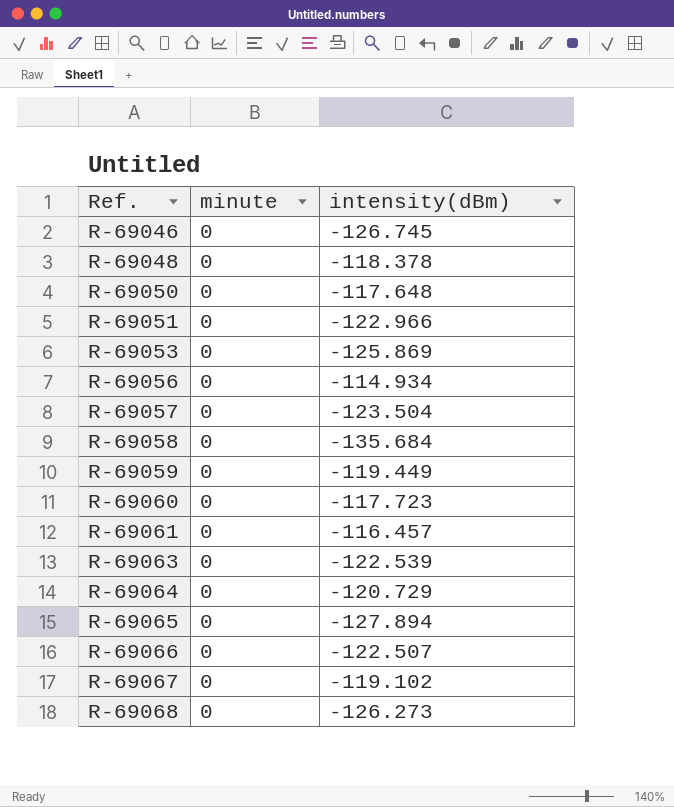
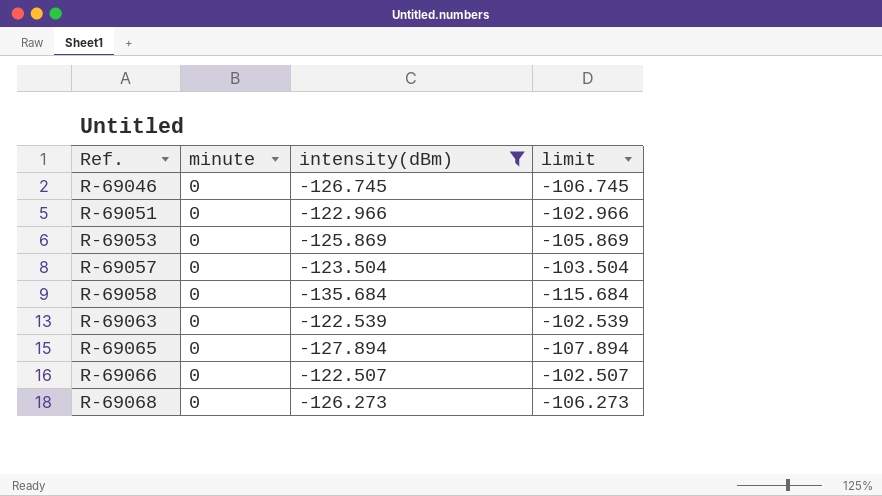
filter: none -> intensity(dBm) <= -122.507
column limit | formula: none -> [intensity(dBm)] + 20

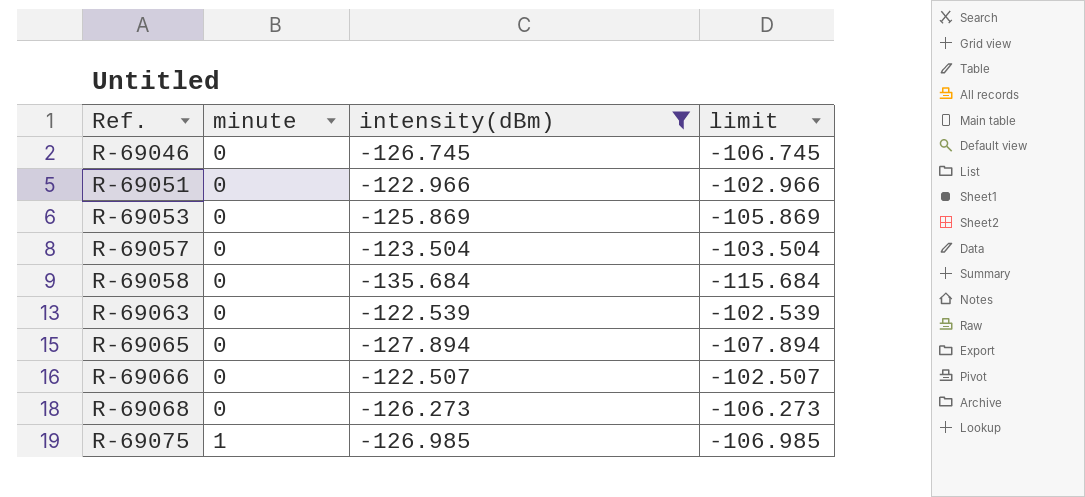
row R-69075: none -> 1 | -126.985 | -106.985

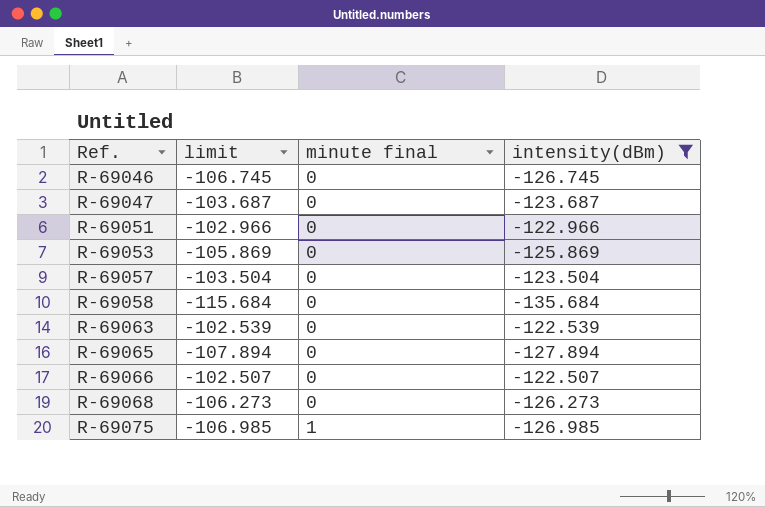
column limit | position: 4 -> 2
column name: minute -> minute final
row R-69047: none -> -103.687 | 0 | -123.687

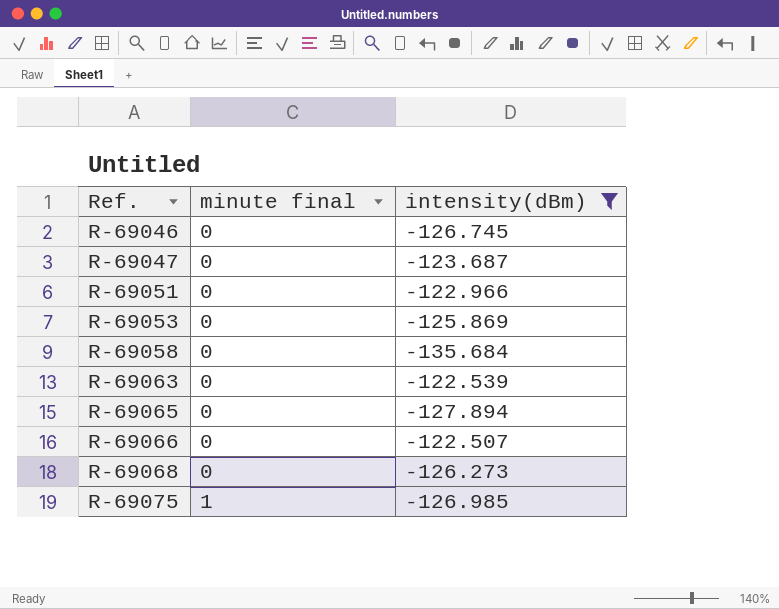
column limit | formula: [intensity(dBm)] + 20 -> none
row R-69057: -103.504 | 0 | -123.504 -> none

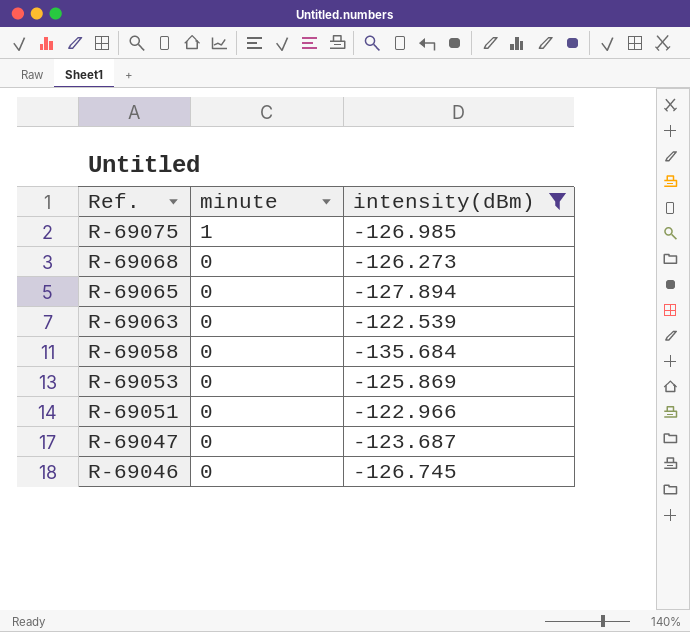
row order: Ref. ascending -> Ref. descending
column name: minute final -> minute
row R-69066: 0 | -122.507 -> none

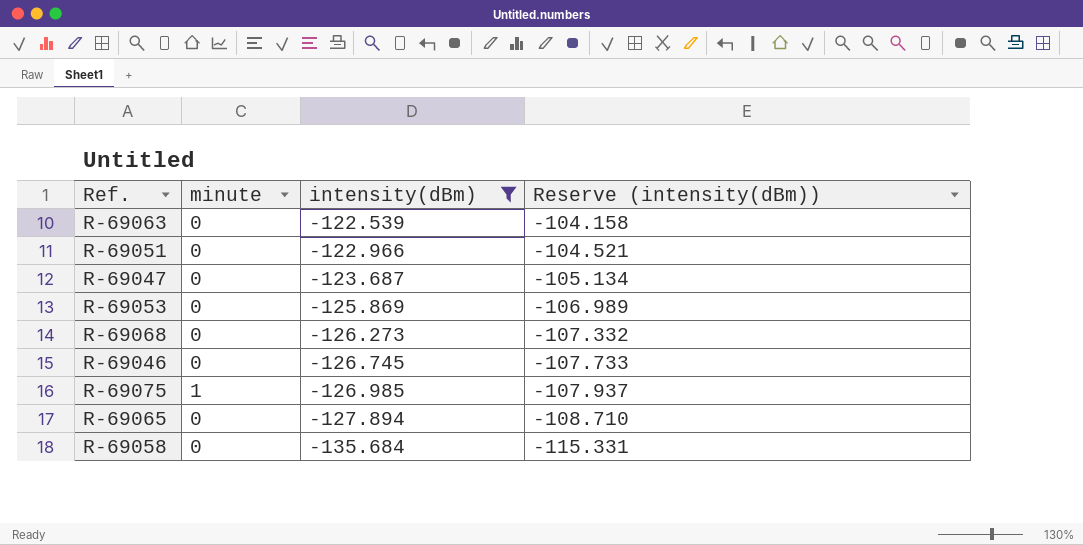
row order: Ref. descending -> intensity(dBm) descending
column Reserve (intensity(dBm)) | formula: none -> [intensity(dBm)] * 0.85

